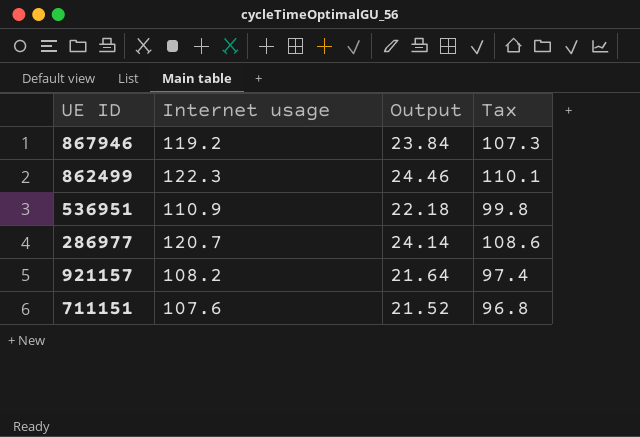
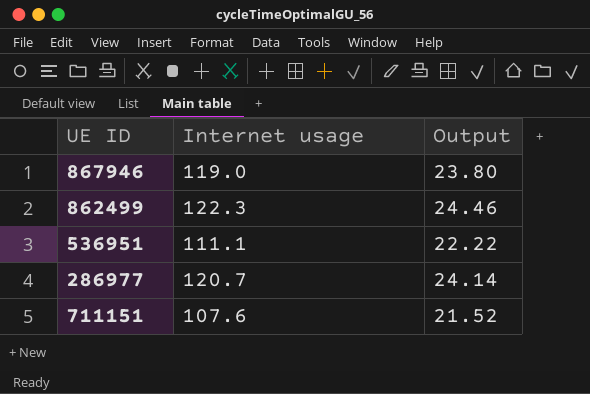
column Tax | formula: [Internet usage] * 0.9 -> none
row 921157: 108.2 | 21.64 | 97.4 -> none
867946 | Internet usage: 119.2 -> 119.0
867946 | Output: 23.84 -> 23.80
536951 | Internet usage: 110.9 -> 111.1
536951 | Output: 22.18 -> 22.22

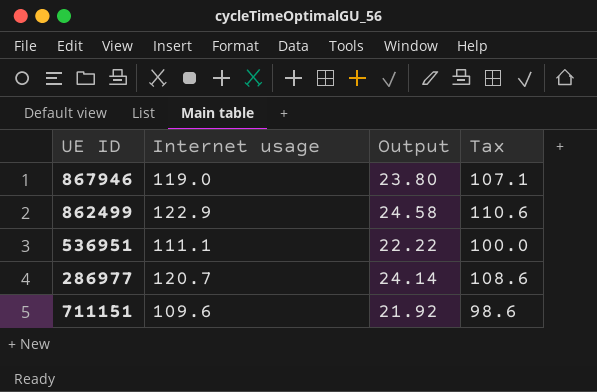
column Tax | formula: none -> [Internet usage] * 0.9
862499 | Internet usage: 122.3 -> 122.9
862499 | Output: 24.46 -> 24.58
711151 | Internet usage: 107.6 -> 109.6
711151 | Output: 21.52 -> 21.92

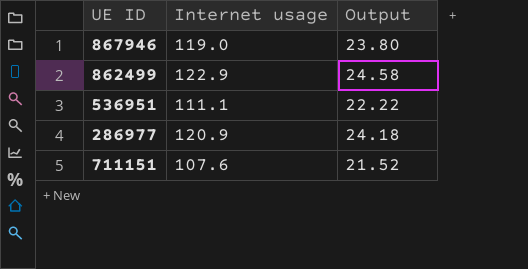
column Tax | formula: [Internet usage] * 0.9 -> none
286977 | Internet usage: 120.7 -> 120.9
286977 | Output: 24.14 -> 24.18
711151 | Internet usage: 109.6 -> 107.6
711151 | Output: 21.92 -> 21.52

